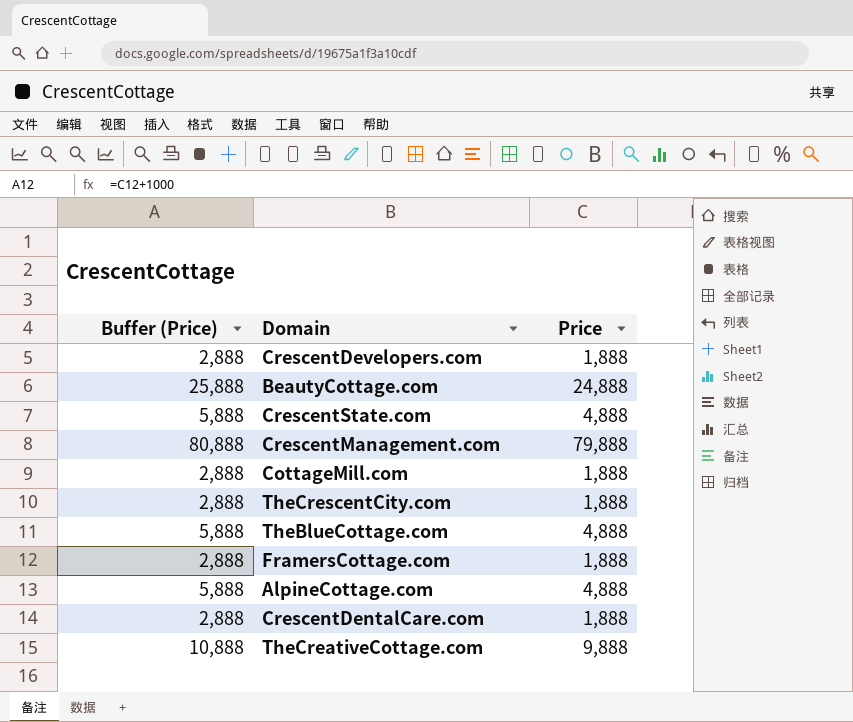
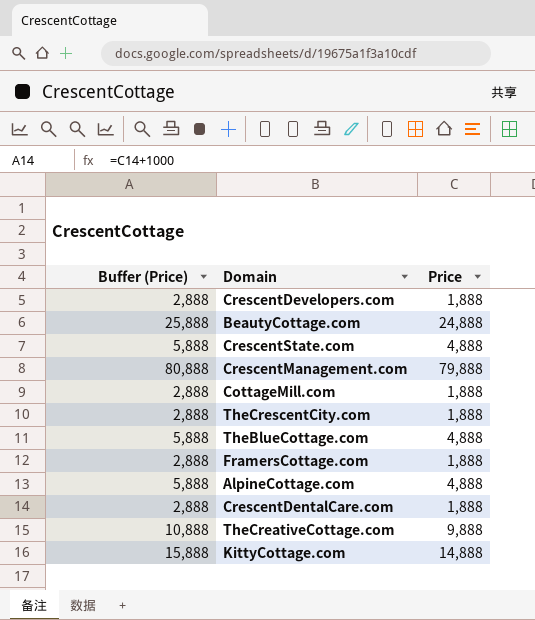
row KittyCottage.com: none -> 15,888 | 14,888

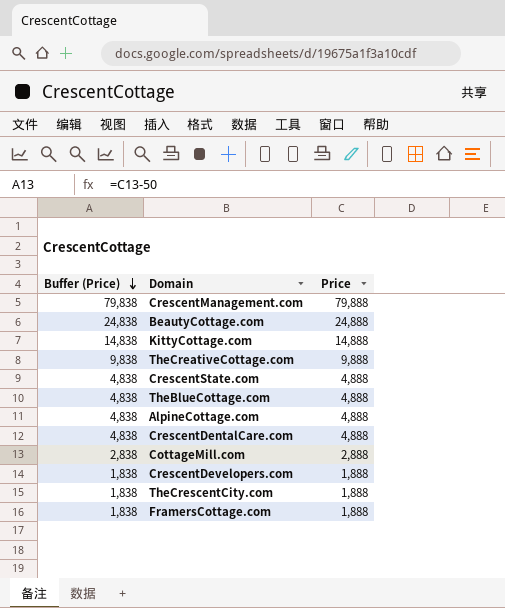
row order: none -> Buffer (Price) descending
column Buffer (Price) | formula: [Price] + 1000 -> [Price] - 50
CrescentDentalCare.com | Price: 1,888 -> 4,888
CottageMill.com | Price: 1,888 -> 2,888

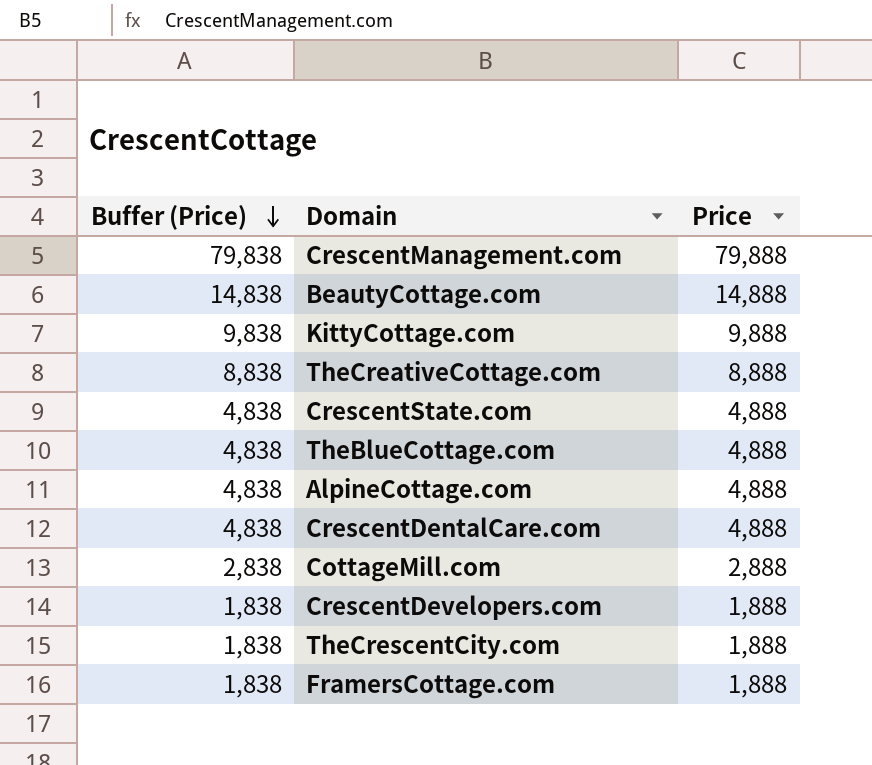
BeautyCottage.com | Buffer (Price): 24,838 -> 14,838
BeautyCottage.com | Price: 24,888 -> 14,888
KittyCottage.com | Buffer (Price): 14,838 -> 9,838
KittyCottage.com | Price: 14,888 -> 9,888
TheCreativeCottage.com | Buffer (Price): 9,838 -> 8,838
TheCreativeCottage.com | Price: 9,888 -> 8,888

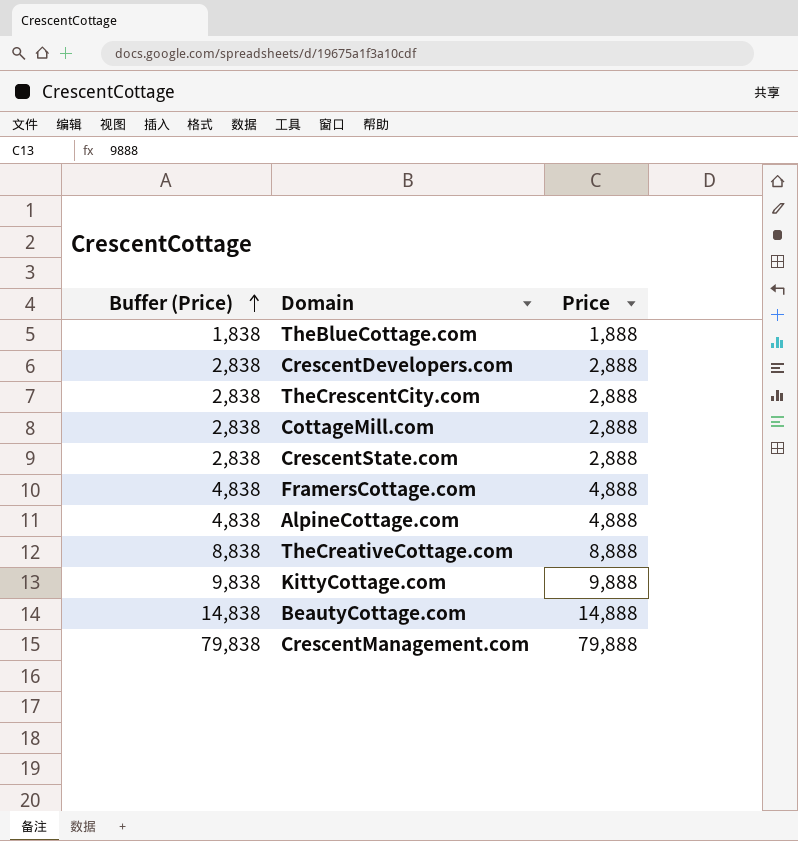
row order: Buffer (Price) descending -> Buffer (Price) ascending
row CrescentDentalCare.com: 4,838 | 4,888 -> none
TheBlueCottage.com | Buffer (Price): 4,838 -> 1,838
TheBlueCottage.com | Price: 4,888 -> 1,888
CrescentDevelopers.com | Buffer (Price): 1,838 -> 2,838
CrescentDevelopers.com | Price: 1,888 -> 2,888
TheCrescentCity.com | Buffer (Price): 1,838 -> 2,838
TheCrescentCity.com | Price: 1,888 -> 2,888
CrescentState.com | Buffer (Price): 4,838 -> 2,838
CrescentState.com | Price: 4,888 -> 2,888
FramersCottage.com | Buffer (Price): 1,838 -> 4,838
FramersCottage.com | Price: 1,888 -> 4,888

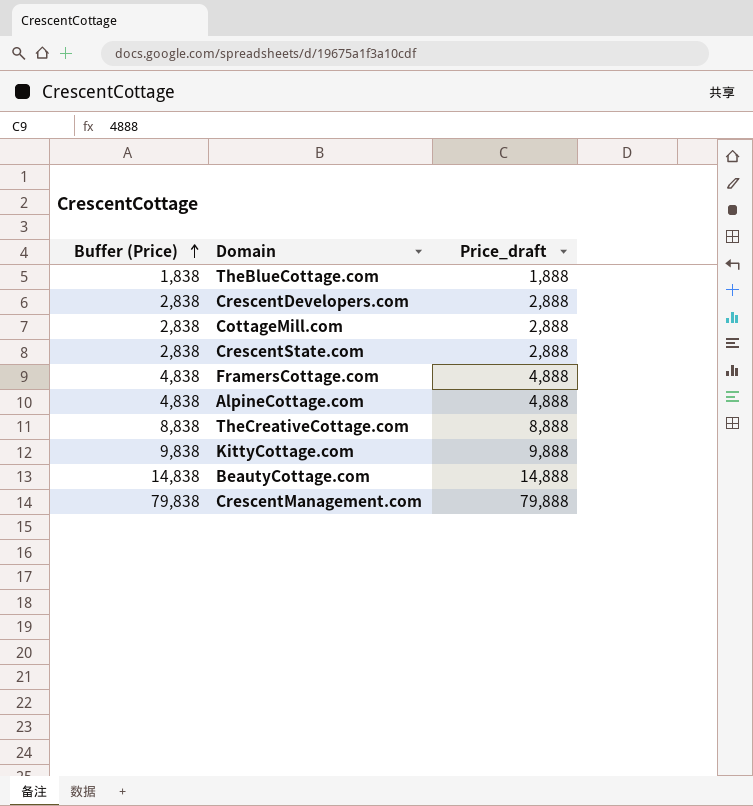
column name: Price -> Price_draft
row TheCrescentCity.com: 2,838 | 2,888 -> none

